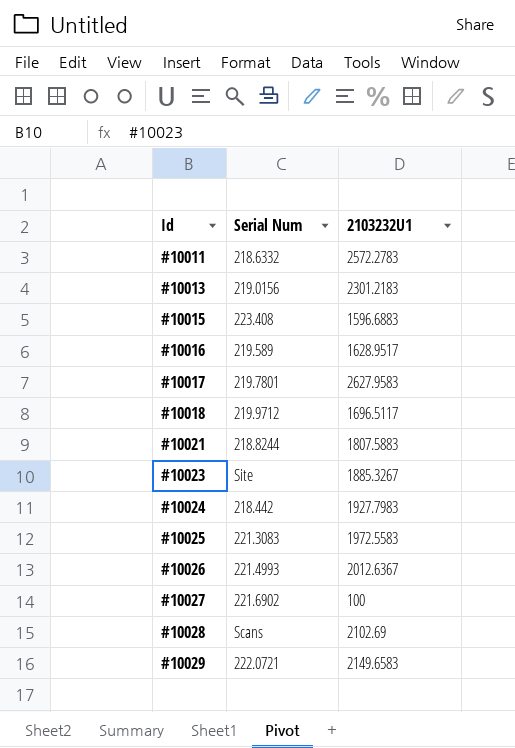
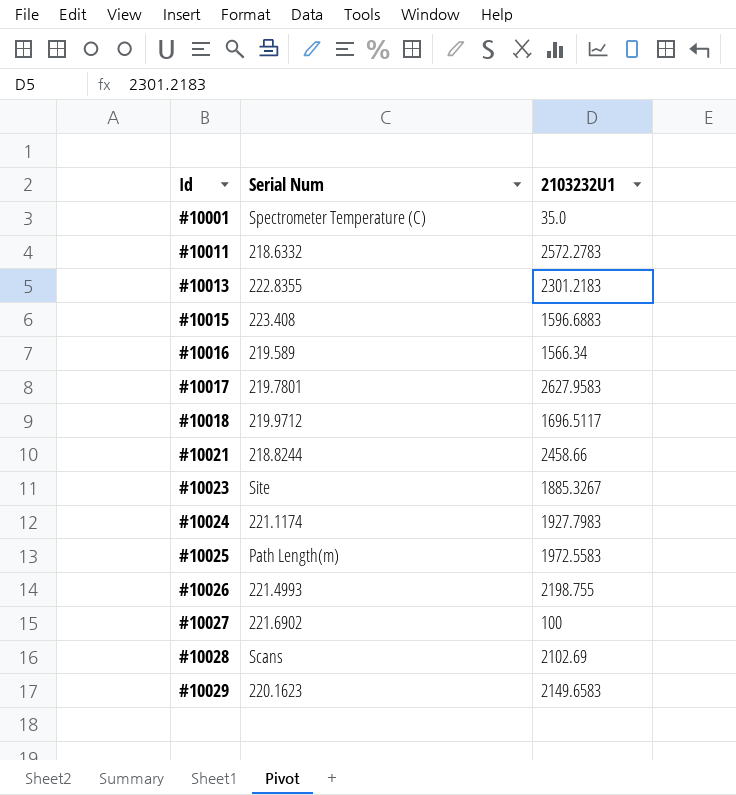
row #10001: none -> Spectrometer Temperature (C) | 35.0
#10013 | Serial Num: 219.0156 -> 222.8355
#10016 | 2103232U1: 1628.9517 -> 1566.34
#10021 | 2103232U1: 1807.5883 -> 2458.66
#10024 | Serial Num: 218.442 -> 221.1174
#10025 | Serial Num: 221.3083 -> Path Length(m)
#10026 | 2103232U1: 2012.6367 -> 2198.755
#10029 | Serial Num: 222.0721 -> 220.1623

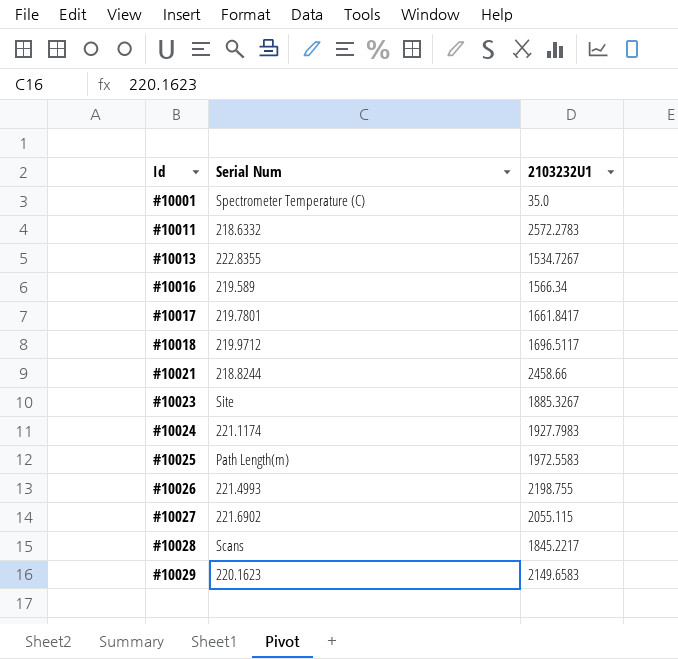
row #10015: 223.408 | 1596.6883 -> none
#10013 | 2103232U1: 2301.2183 -> 1534.7267
#10017 | 2103232U1: 2627.9583 -> 1661.8417
#10027 | 2103232U1: 100 -> 2055.115
#10028 | 2103232U1: 2102.69 -> 1845.2217

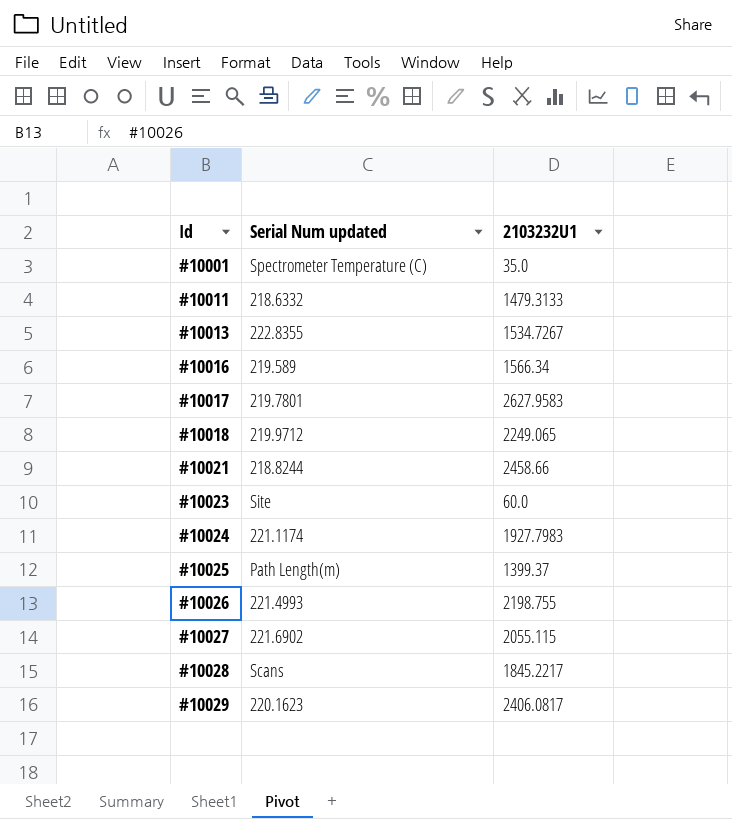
column name: Serial Num -> Serial Num updated
#10011 | 2103232U1: 2572.2783 -> 1479.3133
#10017 | 2103232U1: 1661.8417 -> 2627.9583
#10018 | 2103232U1: 1696.5117 -> 2249.065
#10023 | 2103232U1: 1885.3267 -> 60.0
#10025 | 2103232U1: 1972.5583 -> 1399.37
#10029 | 2103232U1: 2149.6583 -> 2406.0817

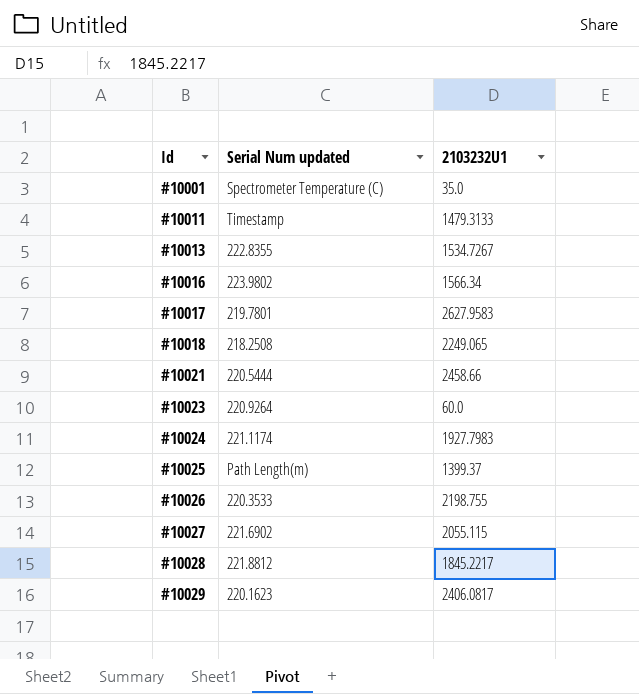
#10011 | Serial Num updated: 218.6332 -> Timestamp
#10016 | Serial Num updated: 219.589 -> 223.9802
#10018 | Serial Num updated: 219.9712 -> 218.2508
#10021 | Serial Num updated: 218.8244 -> 220.5444
#10023 | Serial Num updated: Site -> 220.9264
#10026 | Serial Num updated: 221.4993 -> 220.3533
#10028 | Serial Num updated: Scans -> 221.8812

